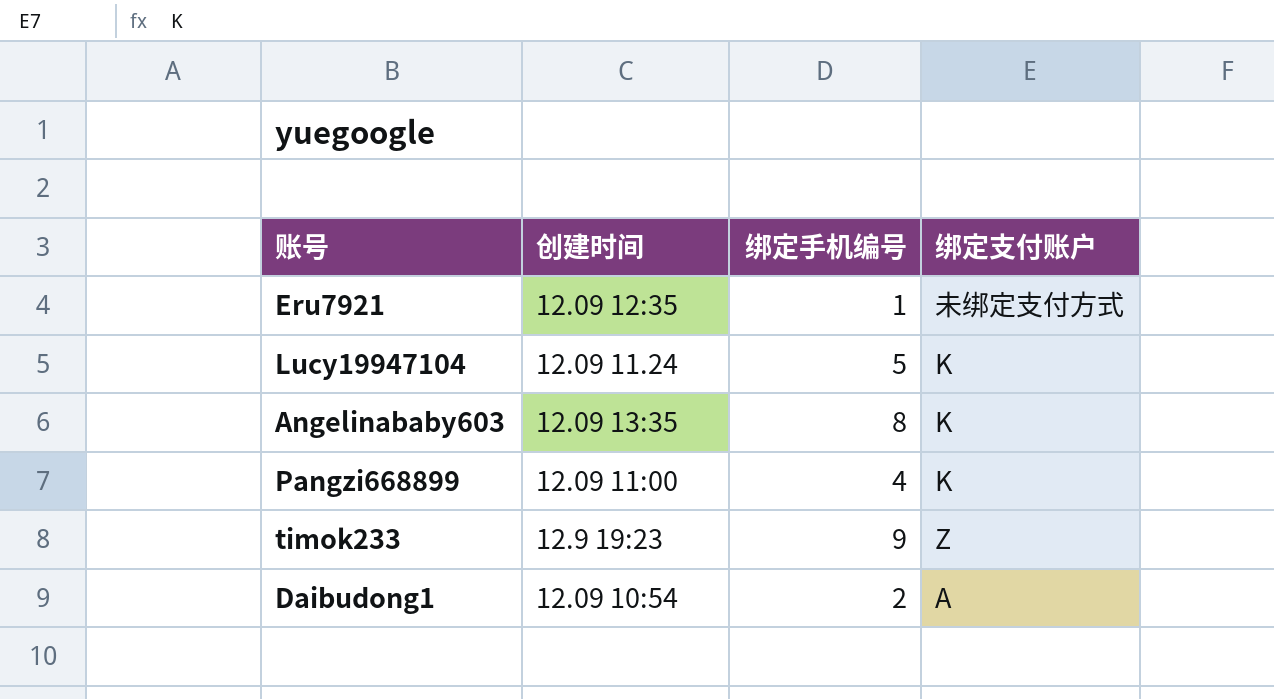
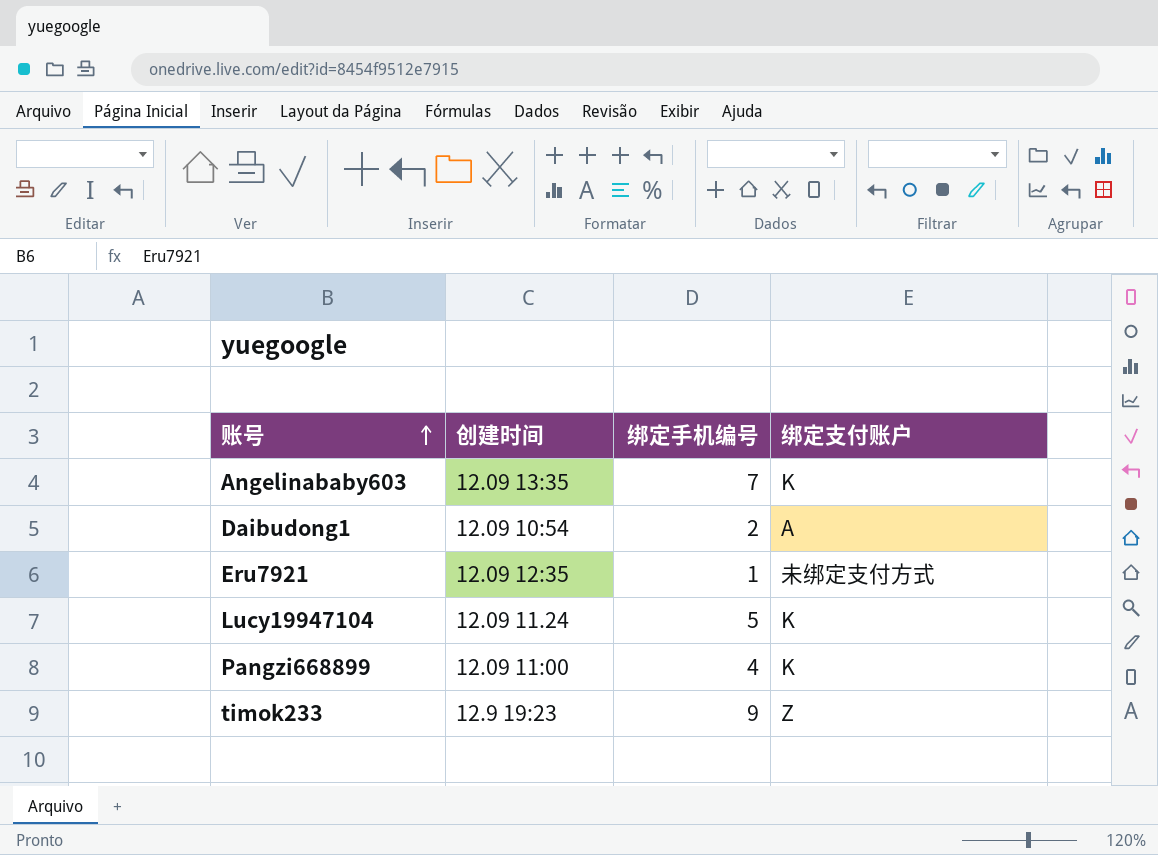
row order: none -> 账号 ascending
Angelinababy603 | 绑定手机编号: 8 -> 7

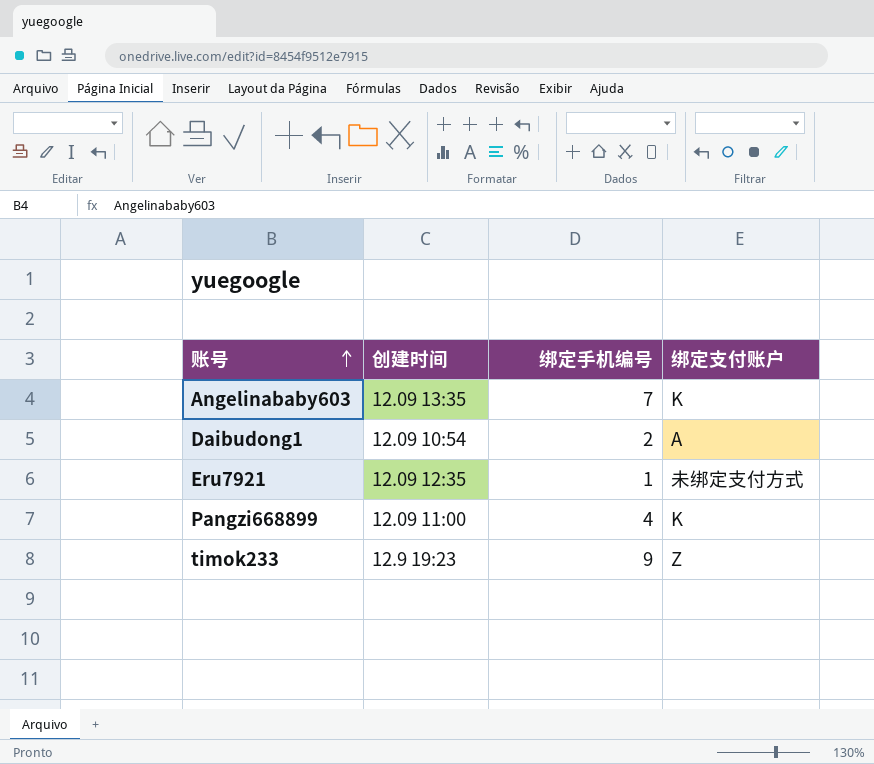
row Lucy19947104: 12.09 11.24 | 5 | K -> none

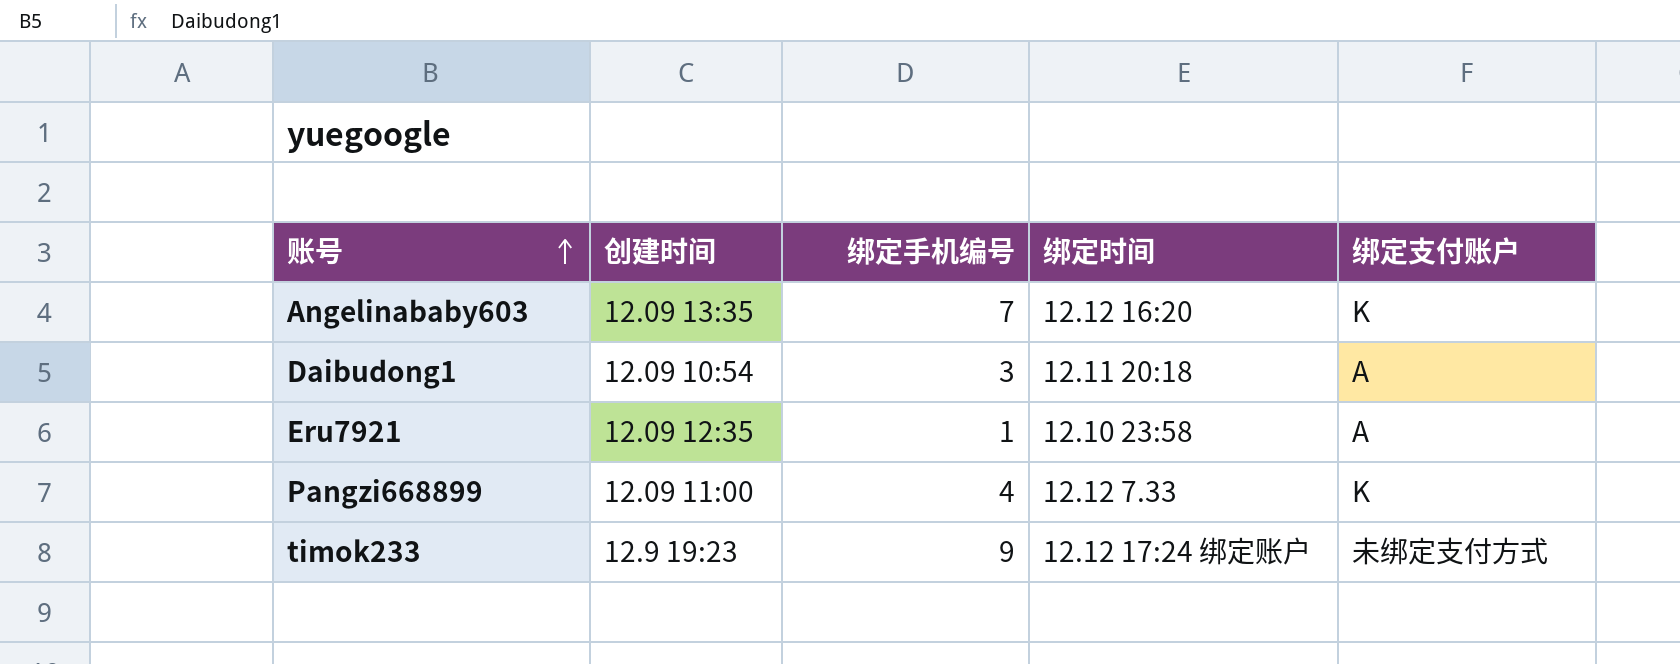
column 绑定时间 | position: none -> 4
Daibudong1 | 绑定手机编号: 2 -> 3
Eru7921 | 绑定支付账户: 未绑定支付方式 -> A
timok233 | 绑定支付账户: Z -> 未绑定支付方式

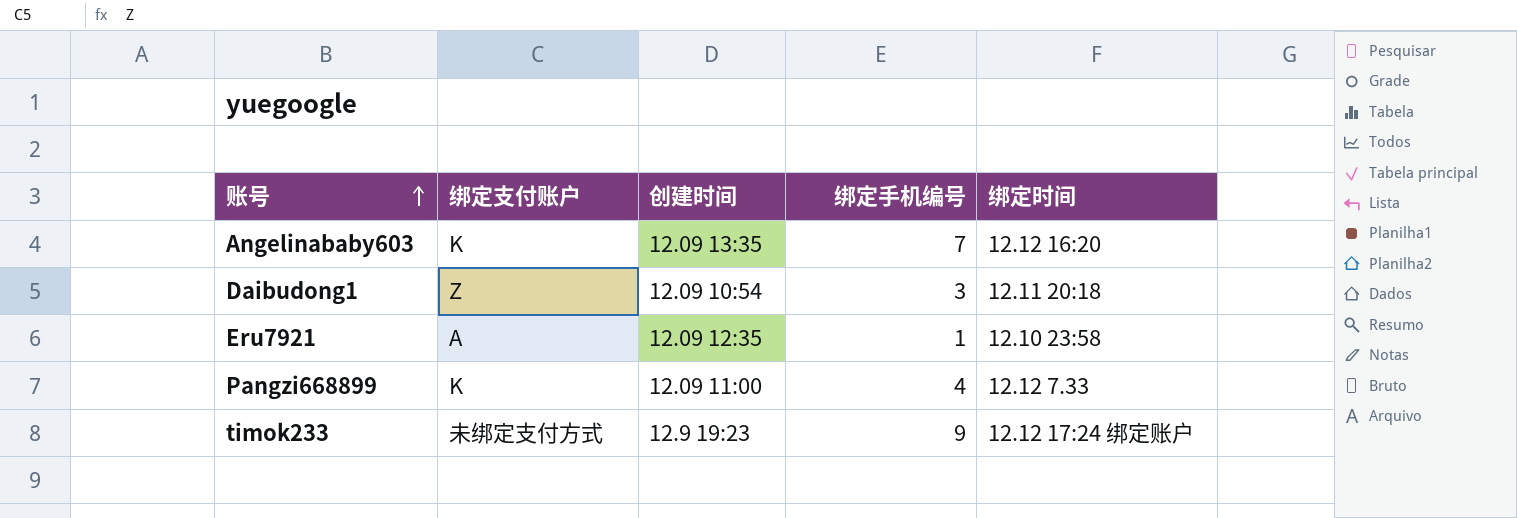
column 绑定支付账户 | position: 5 -> 2
Daibudong1 | 绑定支付账户: A -> Z

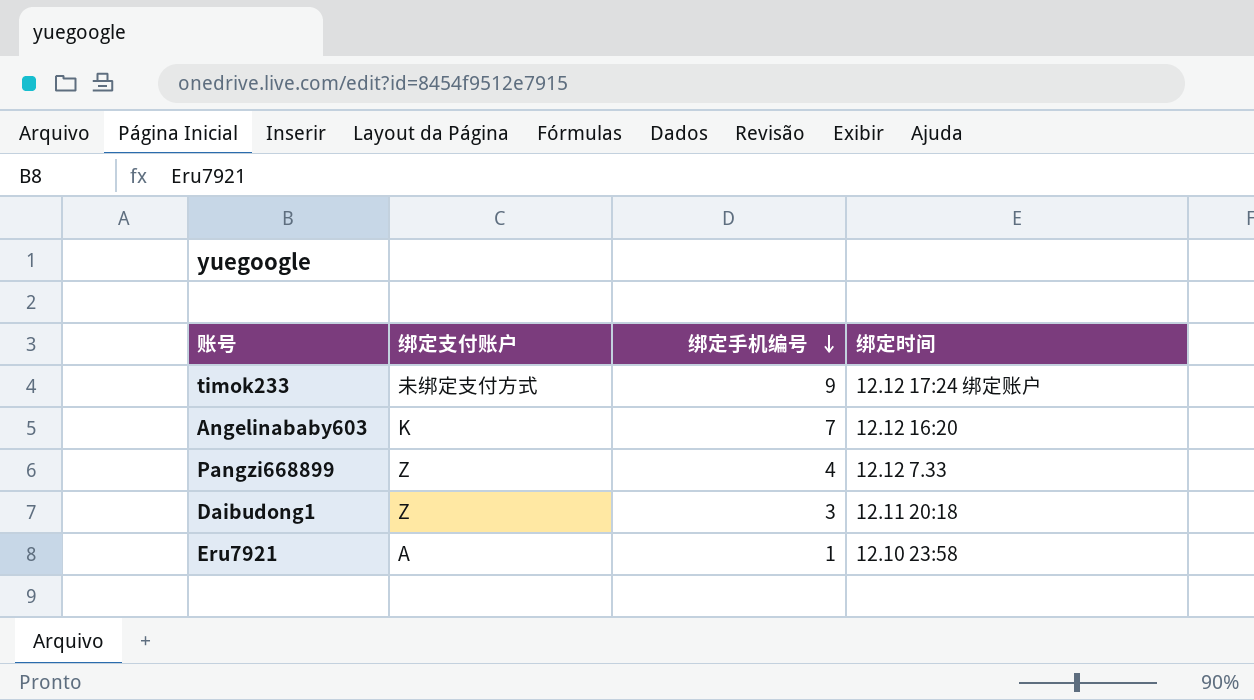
row order: 账号 ascending -> 绑定手机编号 descending
column 创建时间 | position: 3 -> none
Pangzi668899 | 绑定支付账户: K -> Z

